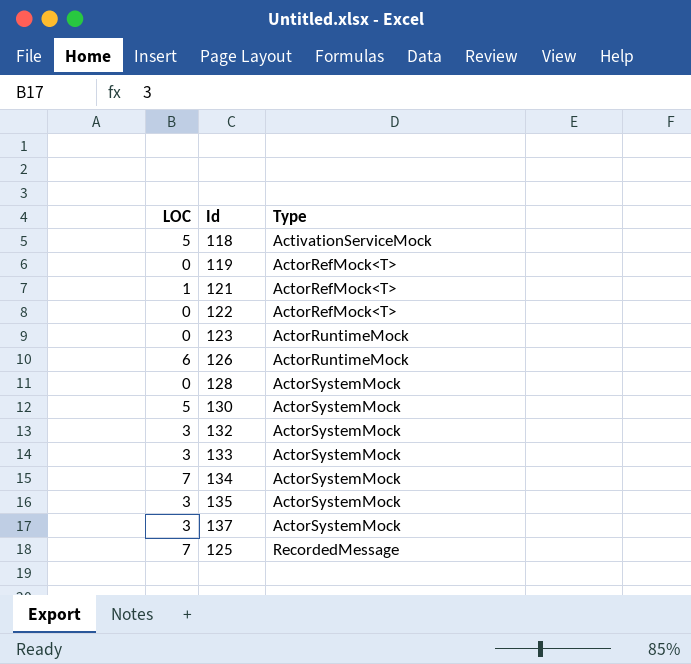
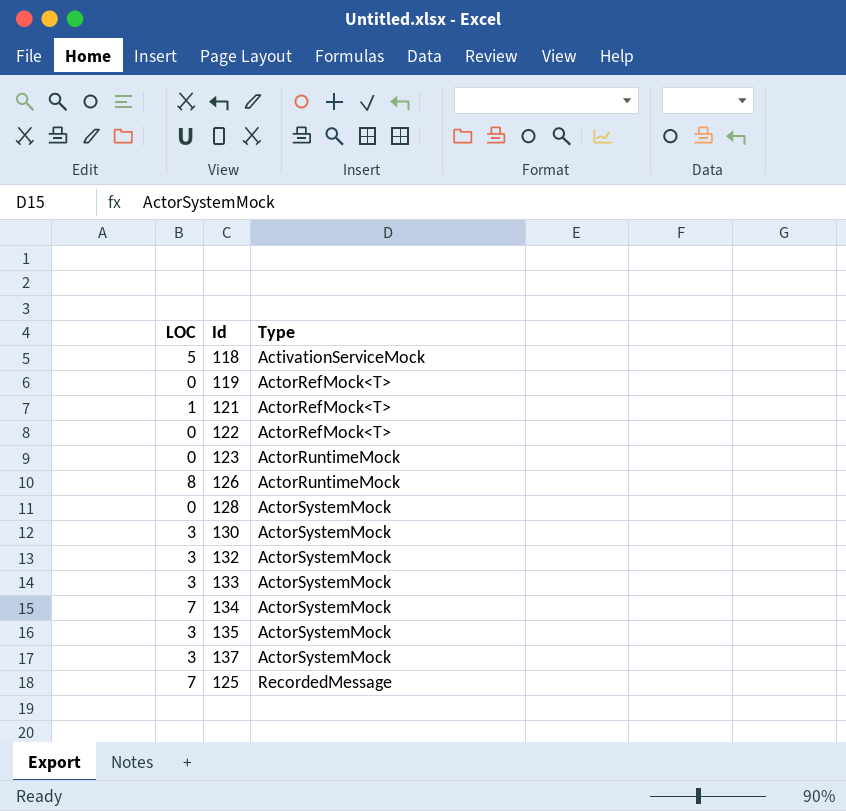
126 | LOC: 6 -> 8
130 | LOC: 5 -> 3

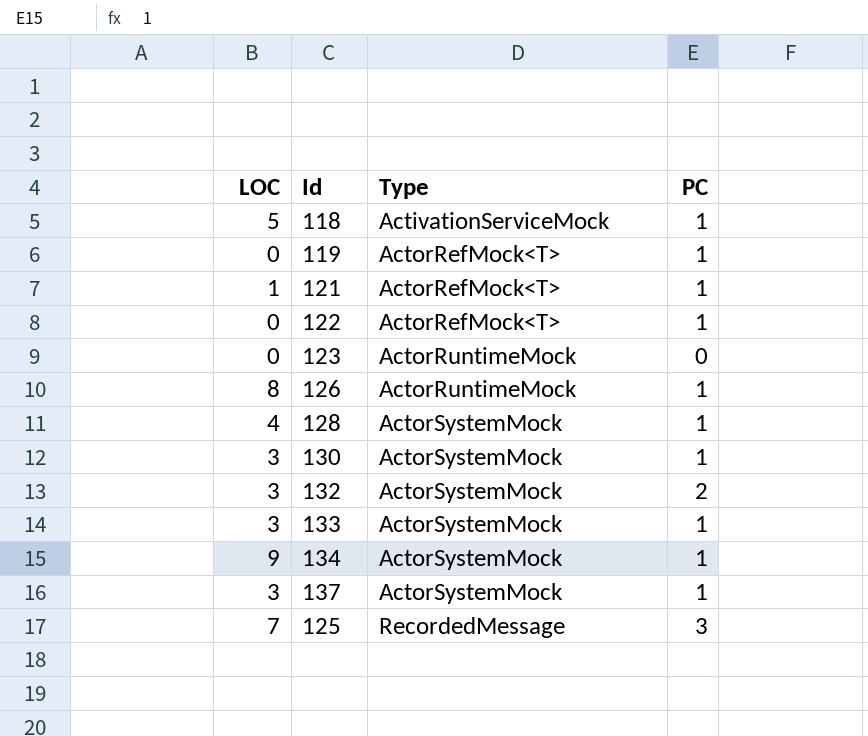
column PC | position: none -> 4
row 135: 3 | ActorSystemMock -> none
128 | LOC: 0 -> 4
134 | LOC: 7 -> 9

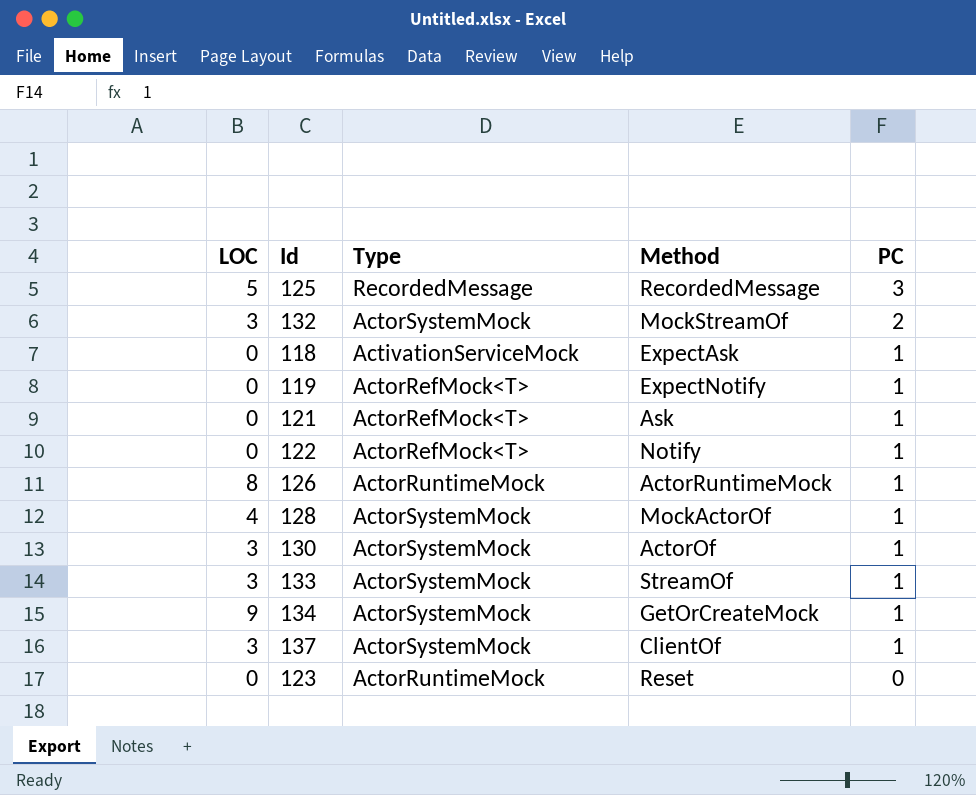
row order: Type ascending -> PC descending
column Method | position: none -> 4
125 | LOC: 7 -> 5
118 | LOC: 5 -> 0
121 | LOC: 1 -> 0

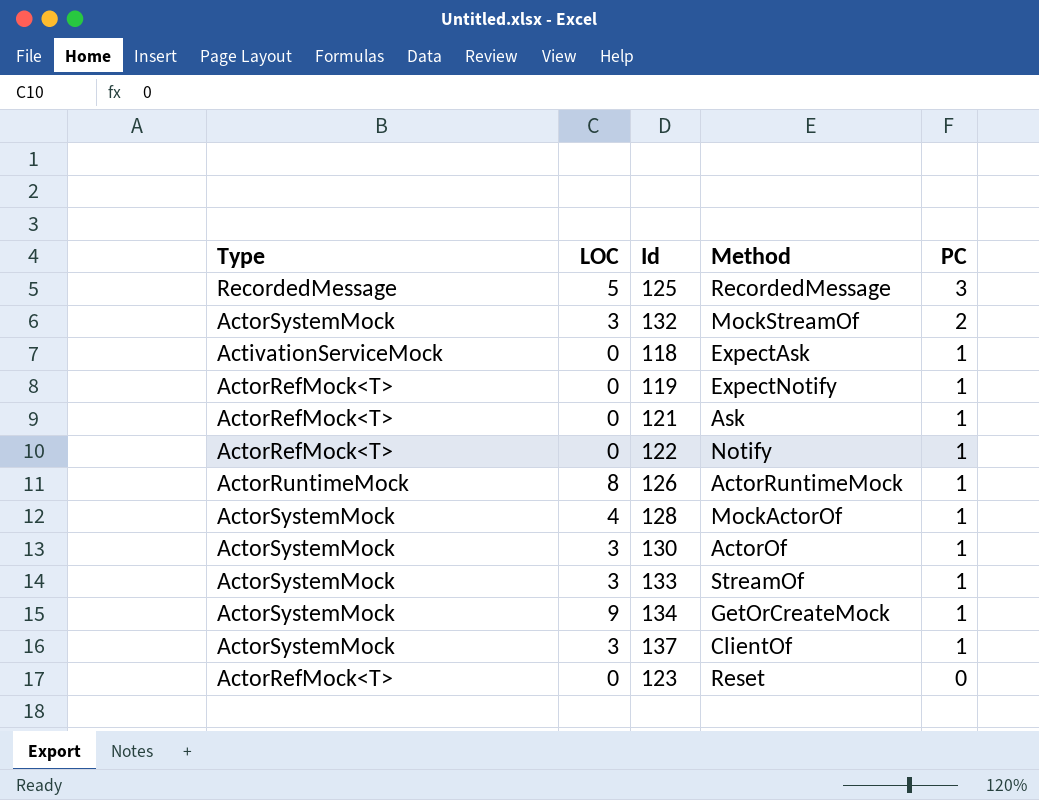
column Type | position: 3 -> 1
123 | Type: ActorRuntimeMock -> ActorRefMock<T>

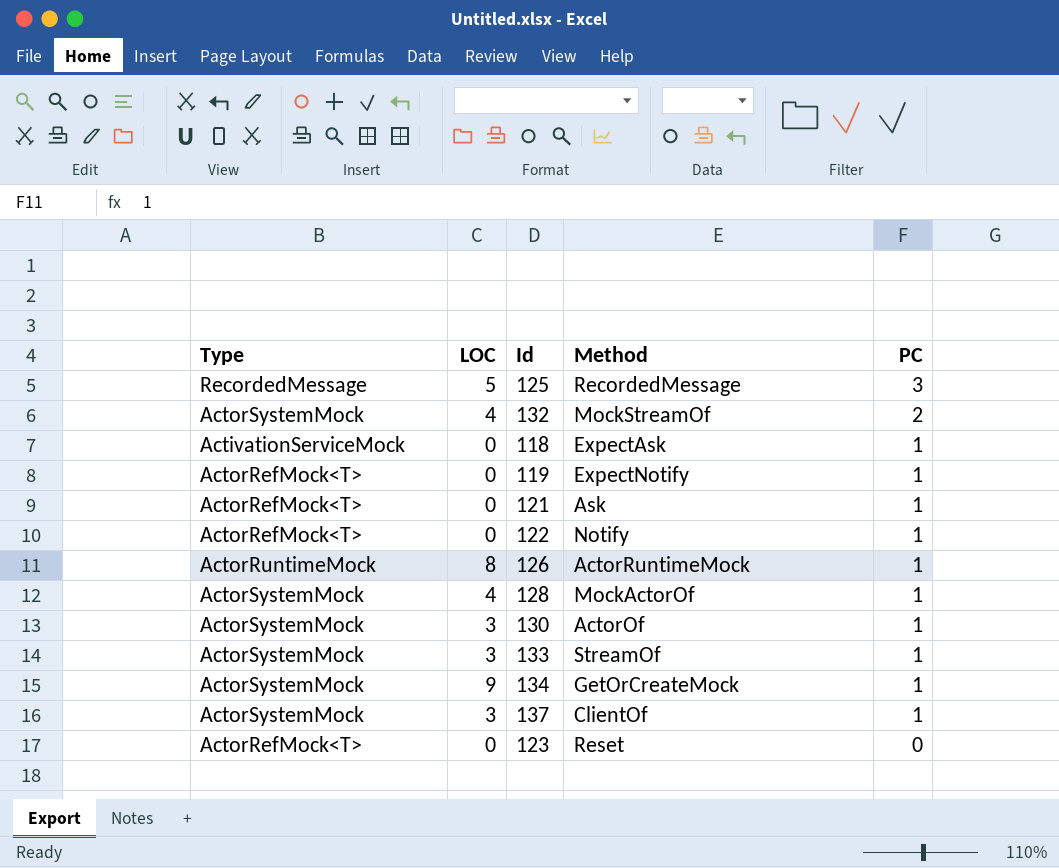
132 | LOC: 3 -> 4

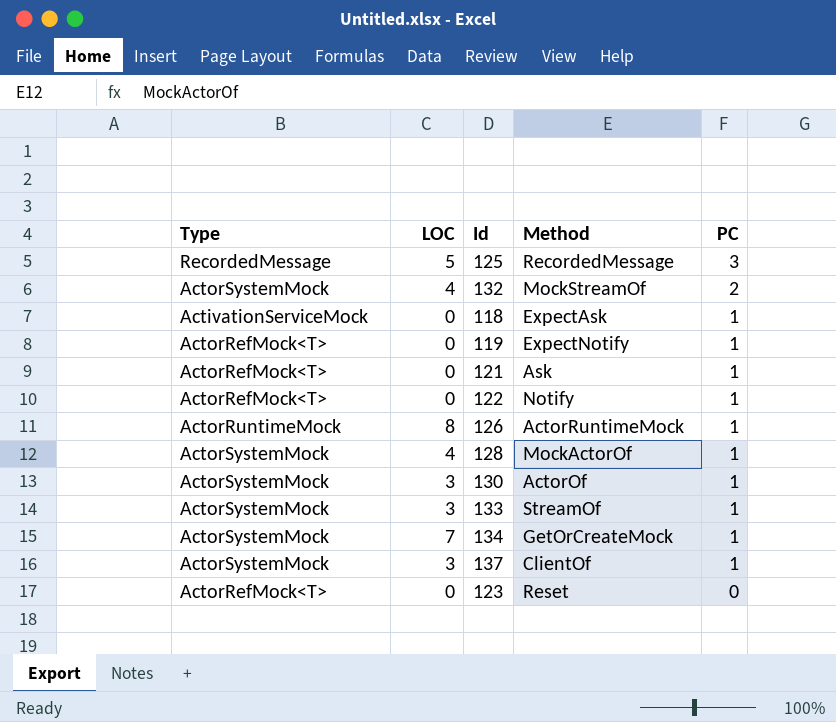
134 | LOC: 9 -> 7

